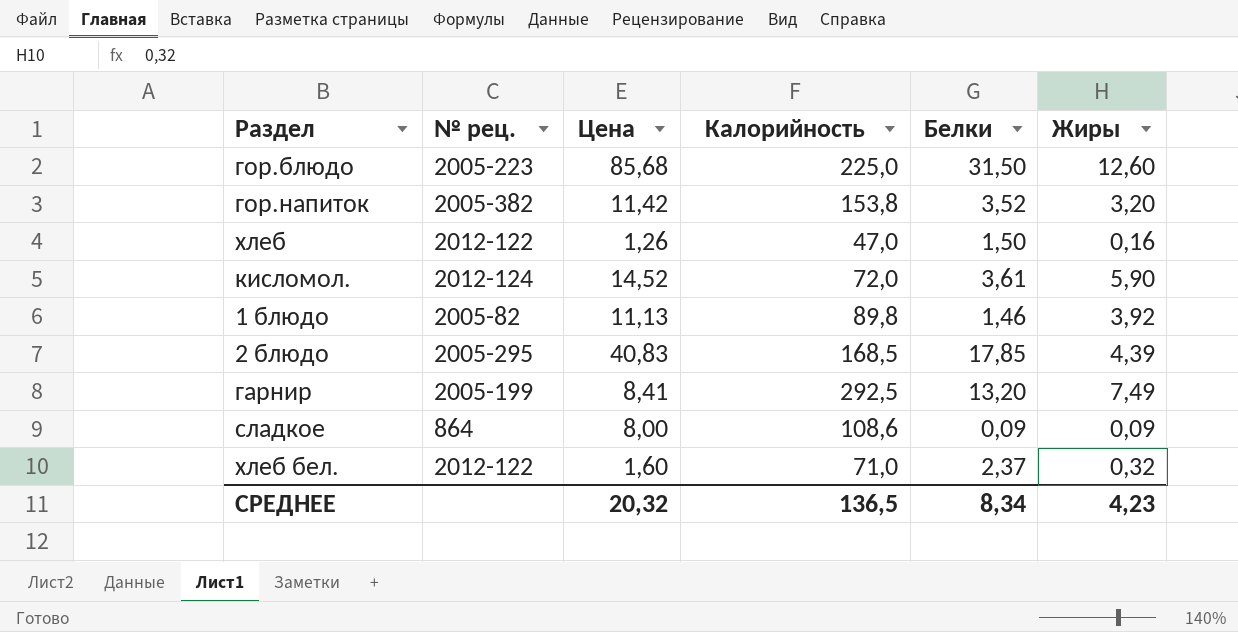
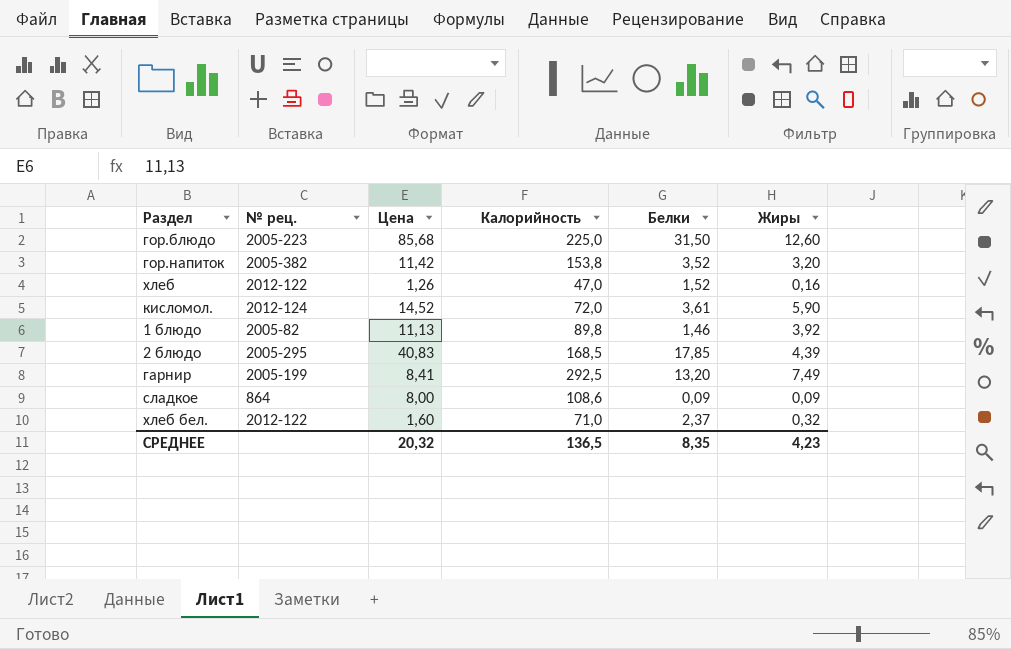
хлеб | Белки: 1,50 -> 1,52
СРЕДНЕЕ | Белки: 8,34 -> 8,35

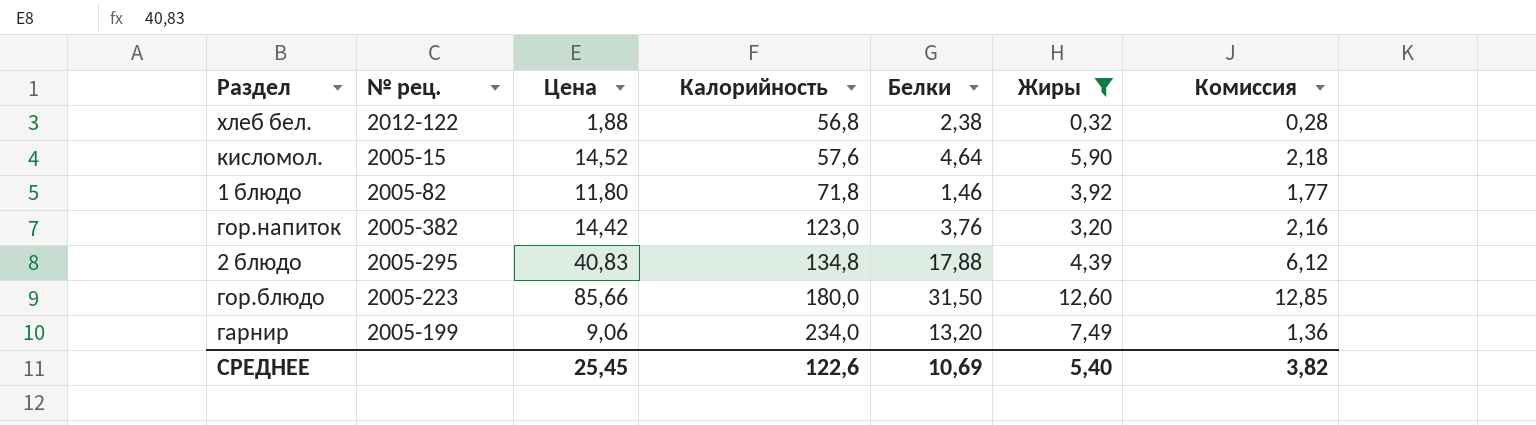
filter: none -> Жиры >= 0,32
row order: none -> Калорийность ascending
column Комиссия | formula: none -> [Цена] * 0,15
хлеб бел. | Цена: 1,60 -> 1,88
хлеб бел. | Калорийность: 71,0 -> 56,8
хлеб бел. | Белки: 2,37 -> 2,38
кисломол. | № рец.: 2012-124 -> 2005-15
кисломол. | Калорийность: 72,0 -> 57,6
кисломол. | Белки: 3,61 -> 4,64
1 блюдо | Цена: 11,13 -> 11,80
1 блюдо | Калорийность: 89,8 -> 71,8
гор.напиток | Цена: 11,42 -> 14,42
гор.напиток | Калорийность: 153,8 -> 123,0
гор.напиток | Белки: 3,52 -> 3,76
2 блюдо | Калорийность: 168,5 -> 134,8
2 блюдо | Белки: 17,85 -> 17,88
гор.блюдо | Цена: 85,68 -> 85,66
гор.блюдо | Калорийность: 225,0 -> 180,0
гарнир | Цена: 8,41 -> 9,06
гарнир | Калорийность: 292,5 -> 234,0
СРЕДНЕЕ | Цена: 20,32 -> 25,45
СРЕДНЕЕ | Калорийность: 136,5 -> 122,6
СРЕДНЕЕ | Белки: 8,35 -> 10,69
СРЕДНЕЕ | Жиры: 4,23 -> 5,40

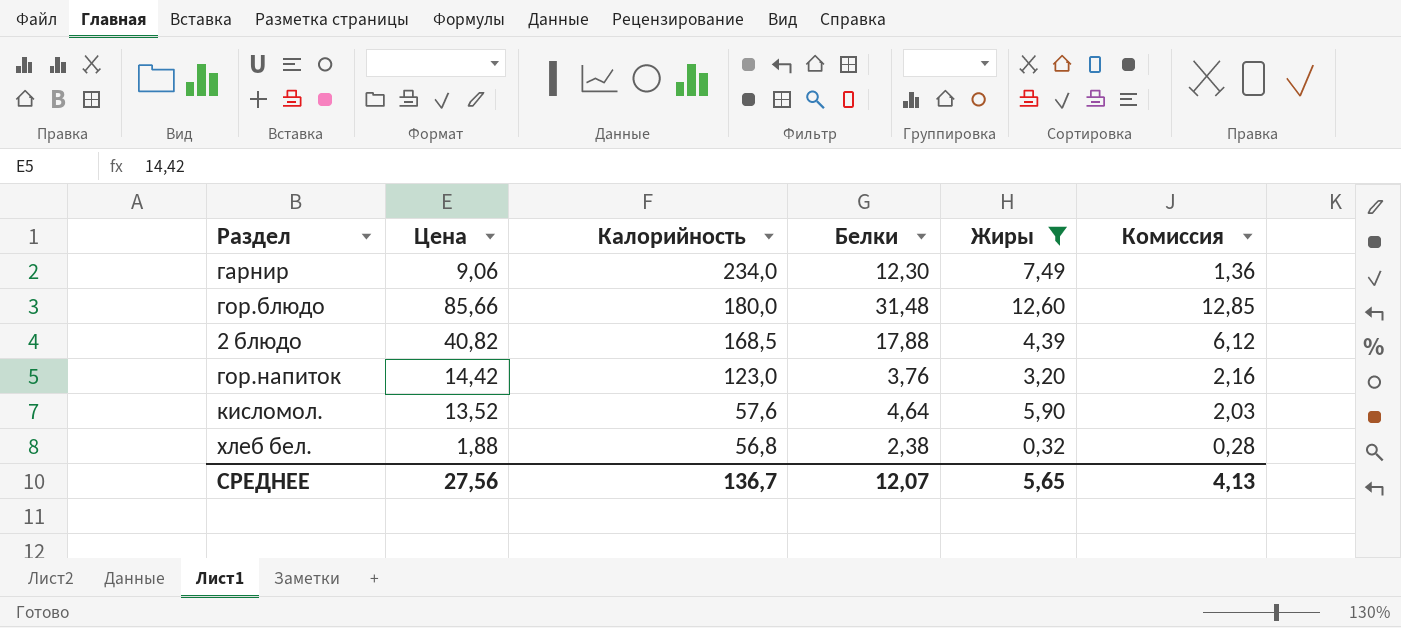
row order: Калорийность ascending -> Калорийность descending
column № рец. | position: 2 -> none
row 1 блюдо: 2005-82 | 11,80 | 71,8 | 1,46 | 3,92 | 1,77 -> none
гарнир | Белки: 13,20 -> 12,30
гор.блюдо | Белки: 31,50 -> 31,48
2 блюдо | Цена: 40,83 -> 40,82
2 блюдо | Калорийность: 134,8 -> 168,5
кисломол. | Цена: 14,52 -> 13,52
кисломол. | Комиссия: 2,18 -> 2,03
СРЕДНЕЕ | Цена: 25,45 -> 27,56
СРЕДНЕЕ | Калорийность: 122,6 -> 136,7
СРЕДНЕЕ | Белки: 10,69 -> 12,07
СРЕДНЕЕ | Жиры: 5,40 -> 5,65
СРЕДНЕЕ | Комиссия: 3,82 -> 4,13

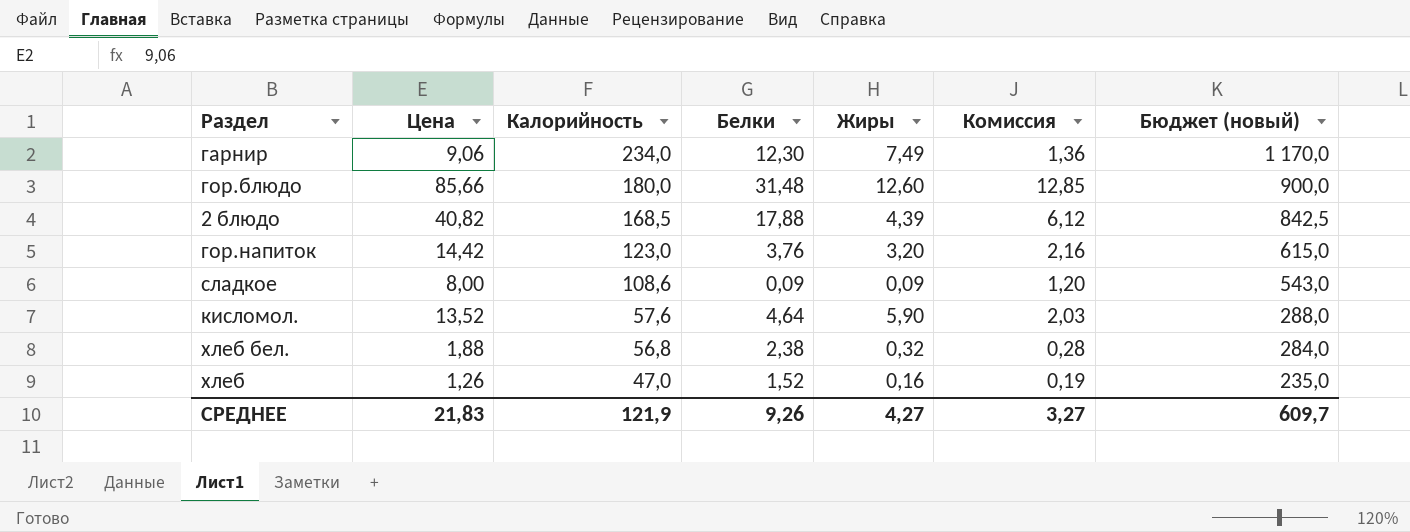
filter: Жиры >= 0,32 -> none
column Бюджет (новый) | formula: none -> [Калорийность] * 5
СРЕДНЕЕ | Цена: 27,56 -> 21,83
СРЕДНЕЕ | Калорийность: 136,7 -> 121,9
СРЕДНЕЕ | Белки: 12,07 -> 9,26
СРЕДНЕЕ | Жиры: 5,65 -> 4,27
СРЕДНЕЕ | Комиссия: 4,13 -> 3,27

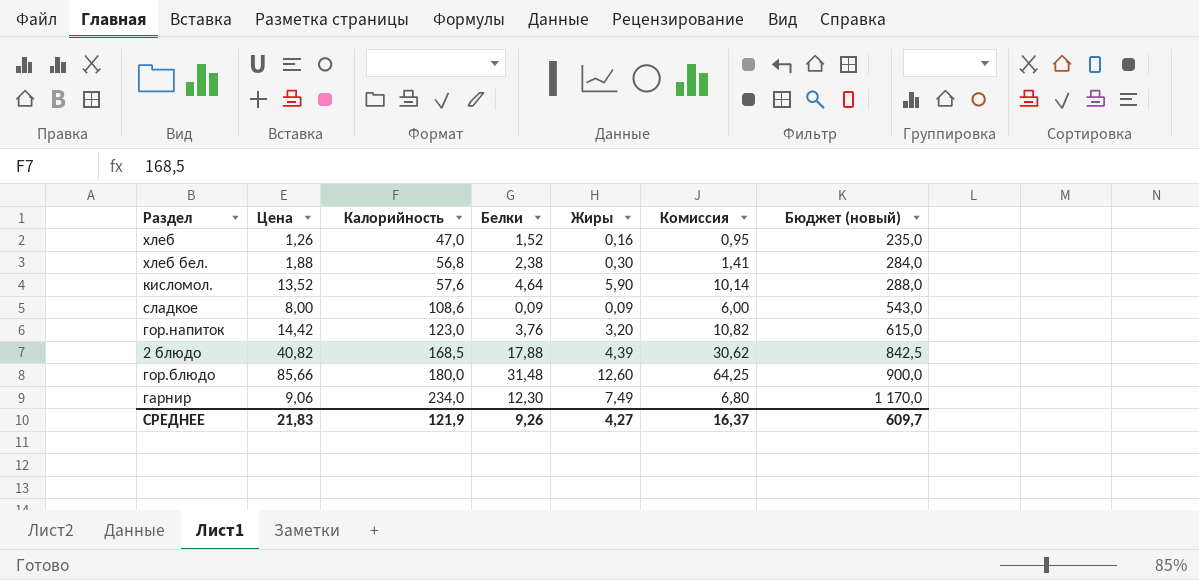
row order: Калорийность descending -> Калорийность ascending
column Комиссия | formula: [Цена] * 0,15 -> [Цена] * 0,75
хлеб бел. | Жиры: 0,32 -> 0,30
СРЕДНЕЕ | Комиссия: 3,27 -> 16,37

